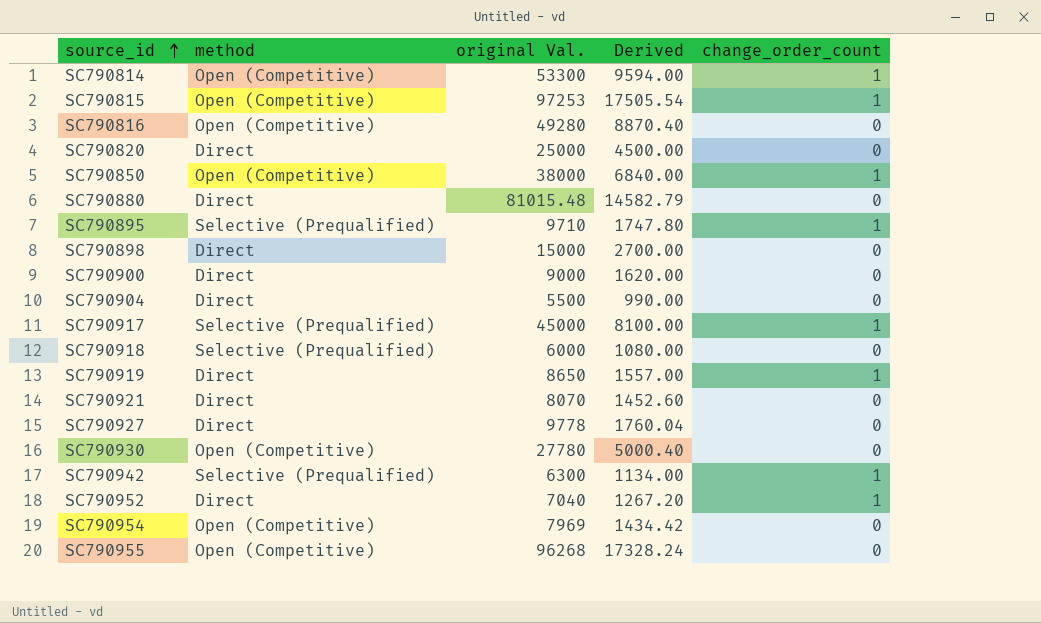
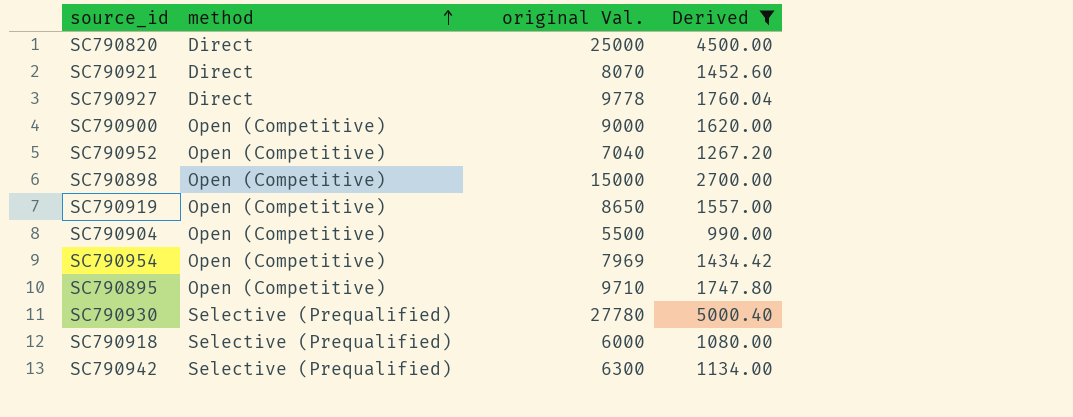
filter: none -> Derived <= 5000.40
row order: source_id ascending -> method ascending
column change_order_count | position: 5 -> none
SC790900 | method: Direct -> Open (Competitive)
SC790952 | method: Direct -> Open (Competitive)
SC790898 | method: Direct -> Open (Competitive)
SC790919 | method: Direct -> Open (Competitive)
SC790904 | method: Direct -> Open (Competitive)
SC790895 | method: Selective (Prequalified) -> Open (Competitive)
SC790930 | method: Open (Competitive) -> Selective (Prequalified)

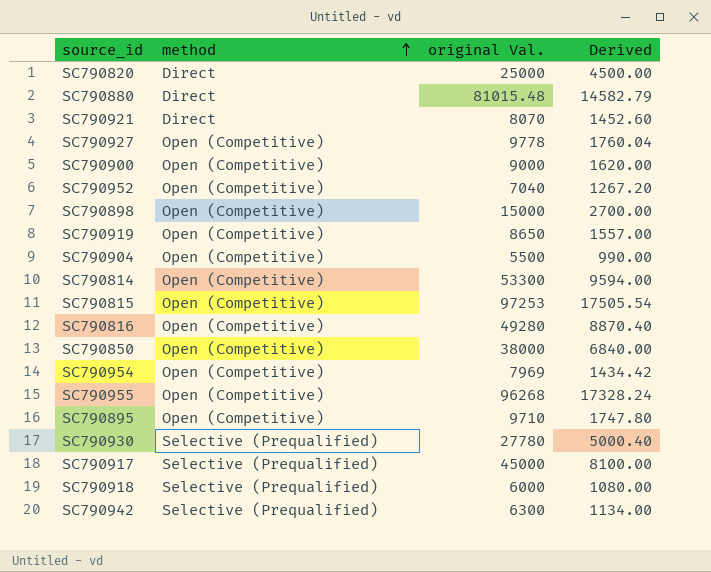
filter: Derived <= 5000.40 -> none
SC790927 | method: Direct -> Open (Competitive)

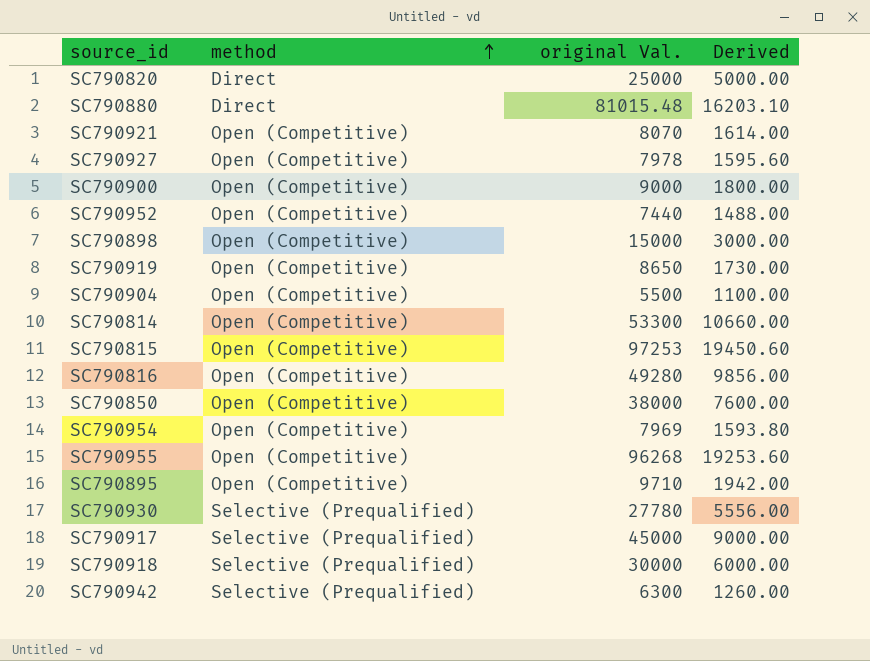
column Derived | formula: [original Val.] * 0.18 -> [original Val.] * 0.2
SC790921 | method: Direct -> Open (Competitive)
SC790927 | original Val.: 9778 -> 7978
SC790952 | original Val.: 7040 -> 7440
SC790918 | original Val.: 6000 -> 30000

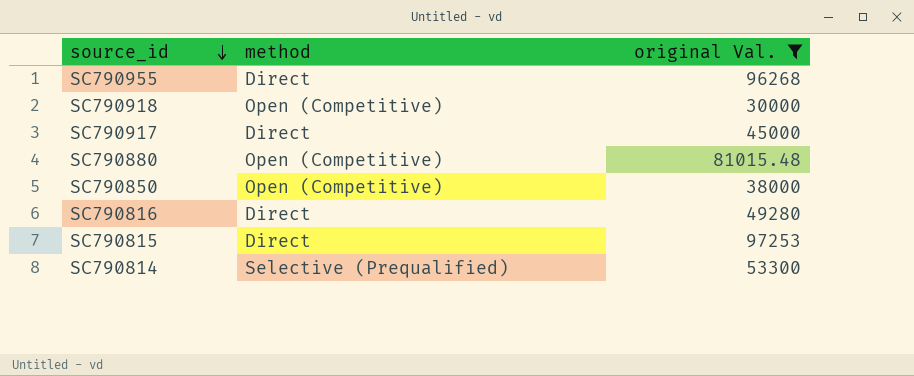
filter: none -> original Val. >= 30000
row order: method ascending -> source_id descending
column Derived | formula: [original Val.] * 0.2 -> none
SC790955 | method: Open (Competitive) -> Direct
SC790918 | method: Selective (Prequalified) -> Open (Competitive)
SC790917 | method: Selective (Prequalified) -> Direct
SC790880 | method: Direct -> Open (Competitive)
SC790816 | method: Open (Competitive) -> Direct
SC790815 | method: Open (Competitive) -> Direct
SC790814 | method: Open (Competitive) -> Selective (Prequalified)

